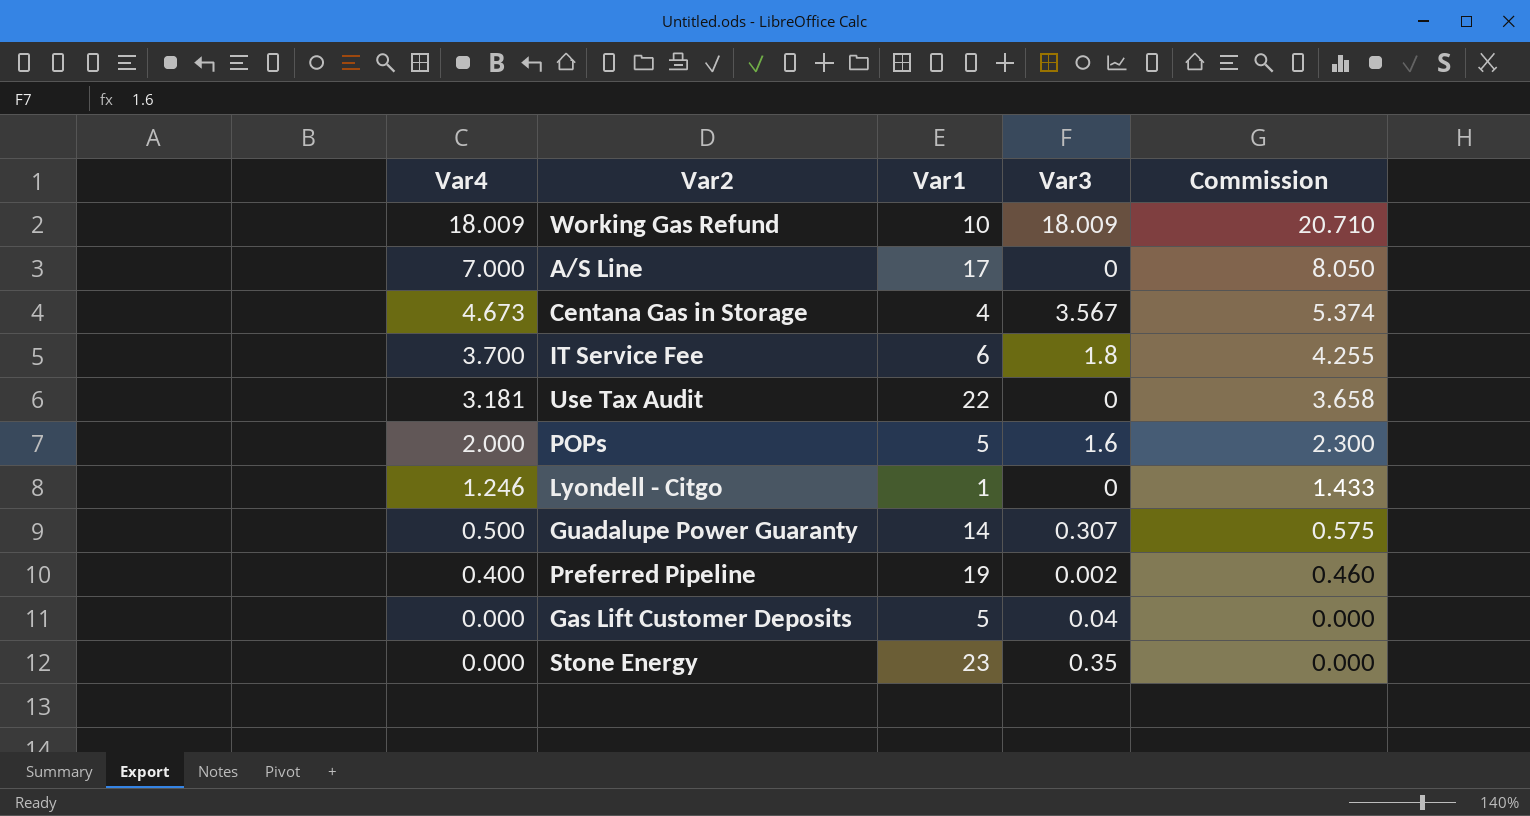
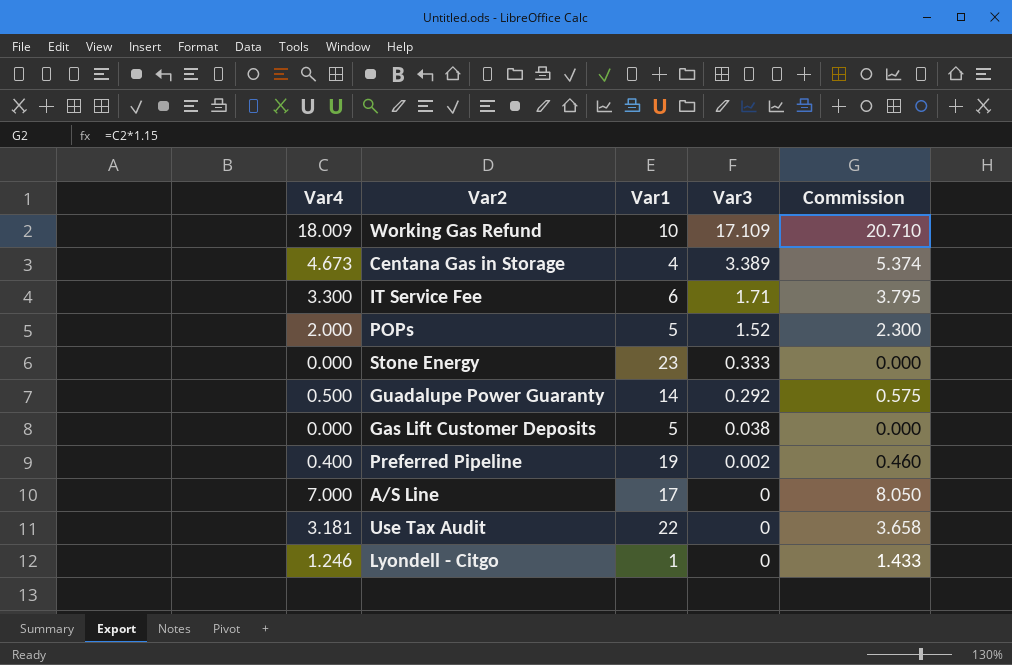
row order: Var4 descending -> Var3 descending
Working Gas Refund | Var3: 18.009 -> 17.109
Centana Gas in Storage | Var3: 3.567 -> 3.389
IT Service Fee | Var4: 3.700 -> 3.300
IT Service Fee | Var3: 1.8 -> 1.71
IT Service Fee | Commission: 4.255 -> 3.795
POPs | Var3: 1.6 -> 1.52
Stone Energy | Var3: 0.35 -> 0.333
Guadalupe Power Guaranty | Var3: 0.307 -> 0.292
Gas Lift Customer Deposits | Var3: 0.04 -> 0.038

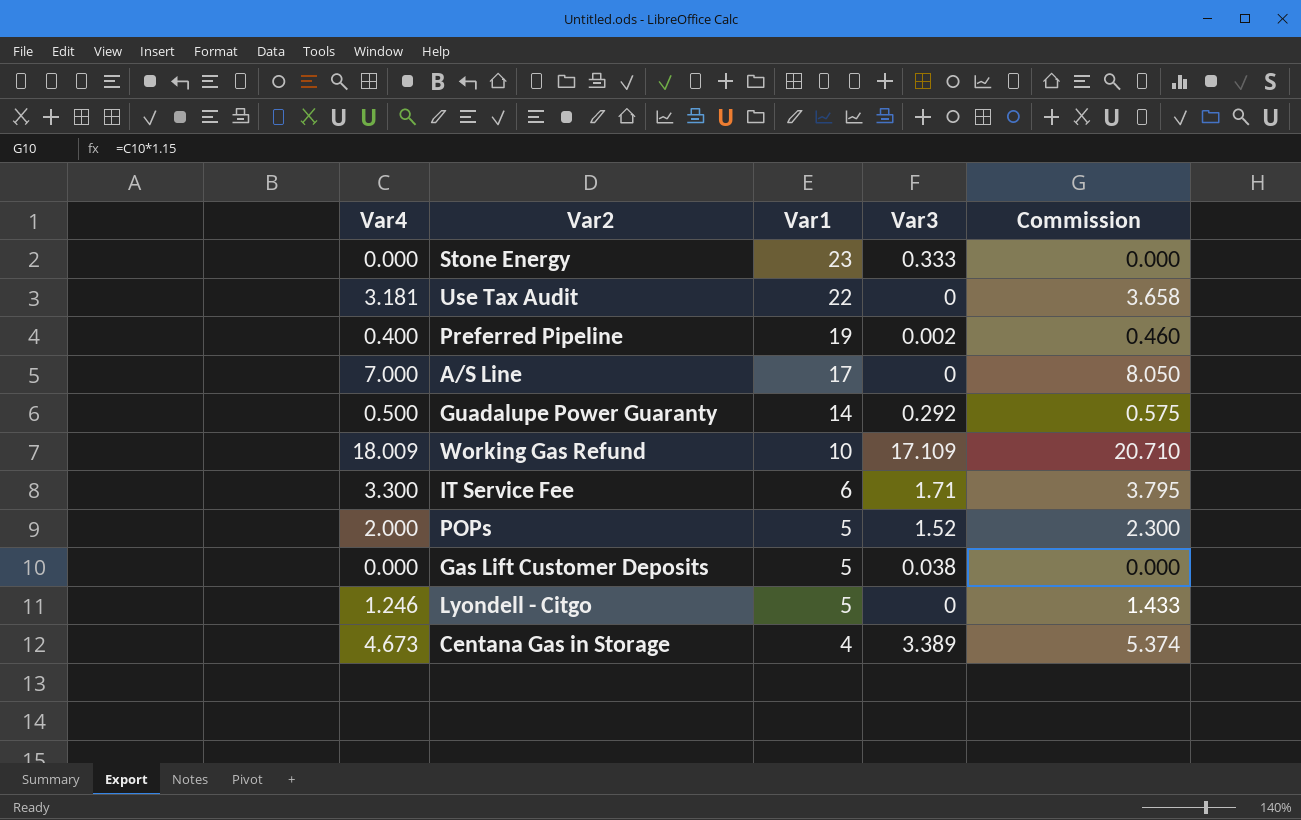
row order: Var3 descending -> Var1 descending
Lyondell - Citgo | Var1: 1 -> 5

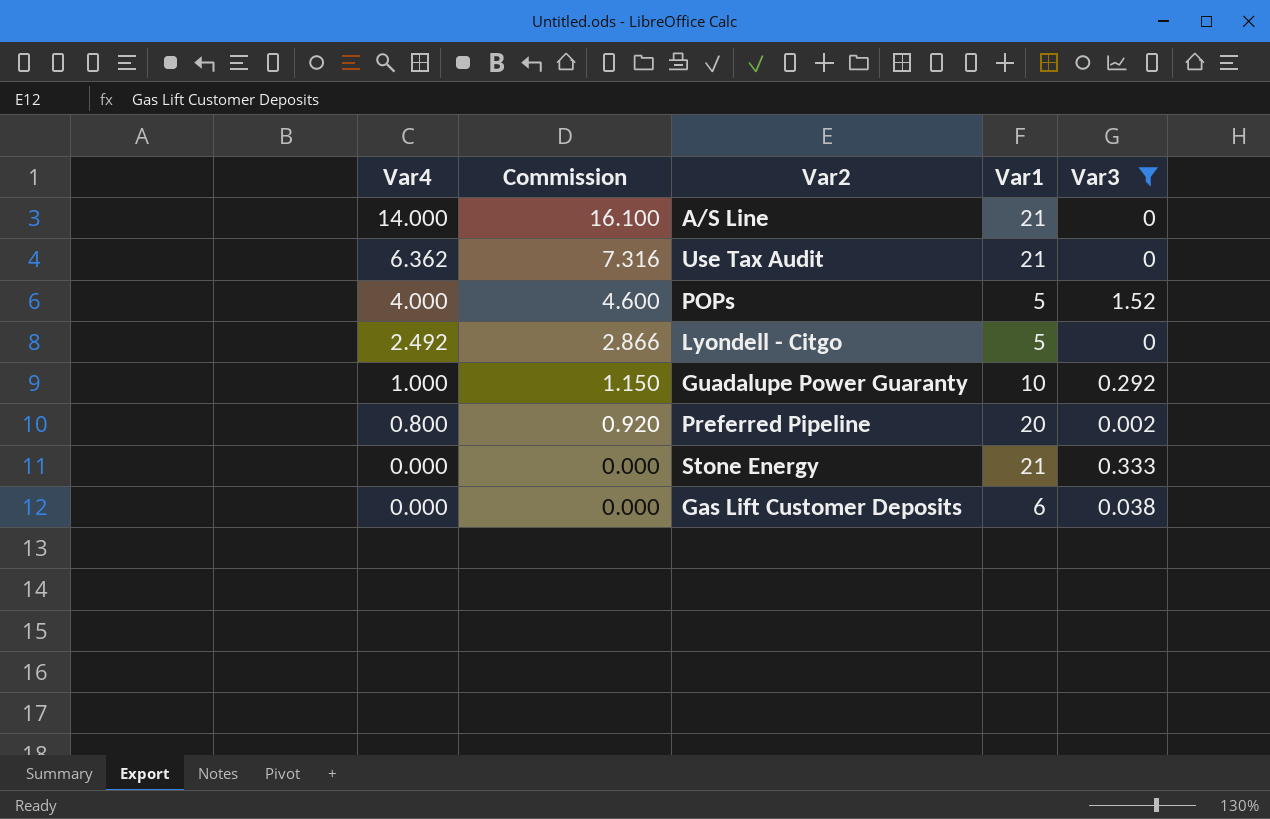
filter: none -> Var3 <= 1.52
row order: Var1 descending -> Var4 descending
column Commission | position: 5 -> 2
A/S Line | Var4: 7.000 -> 14.000
A/S Line | Commission: 8.050 -> 16.100
A/S Line | Var1: 17 -> 21
Use Tax Audit | Var4: 3.181 -> 6.362
Use Tax Audit | Commission: 3.658 -> 7.316
Use Tax Audit | Var1: 22 -> 21
POPs | Var4: 2.000 -> 4.000
POPs | Commission: 2.300 -> 4.600
Lyondell - Citgo | Var4: 1.246 -> 2.492
Lyondell - Citgo | Commission: 1.433 -> 2.866
Guadalupe Power Guaranty | Var4: 0.500 -> 1.000
Guadalupe Power Guaranty | Commission: 0.575 -> 1.150
Guadalupe Power Guaranty | Var1: 14 -> 10
Preferred Pipeline | Var4: 0.400 -> 0.800
Preferred Pipeline | Commission: 0.460 -> 0.920
Preferred Pipeline | Var1: 19 -> 20
Stone Energy | Var1: 23 -> 21
Gas Lift Customer Deposits | Var1: 5 -> 6

